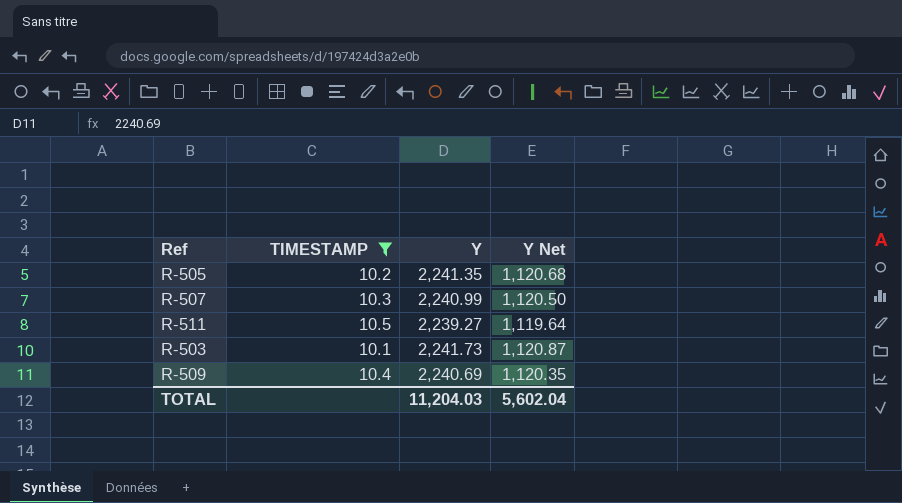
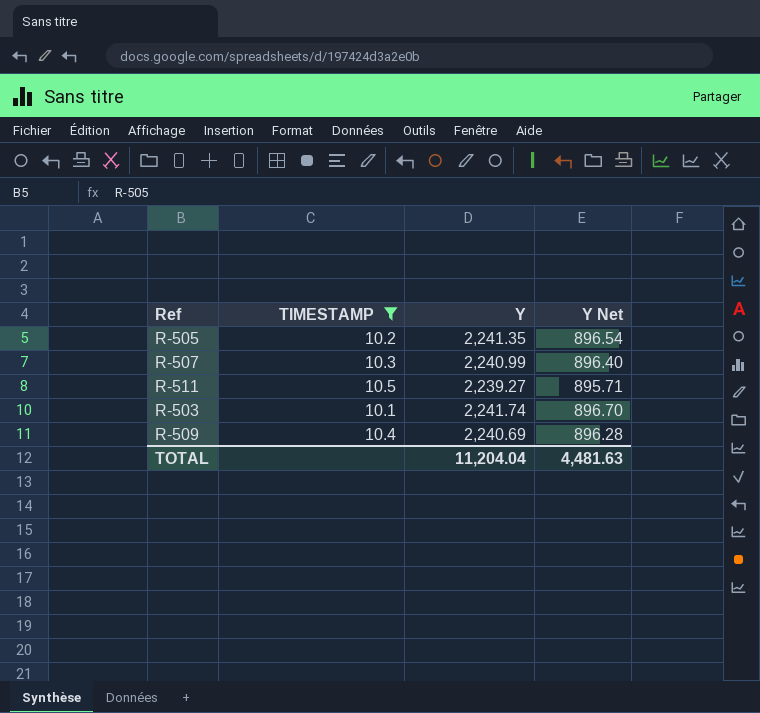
column Y Net | formula: [Y] * 0.5 -> [Y] * 0.4
R-503 | Y: 2,241.73 -> 2,241.74
TOTAL | Y: 11,204.03 -> 11,204.04
TOTAL | Y Net: 5,602.04 -> 4,481.63

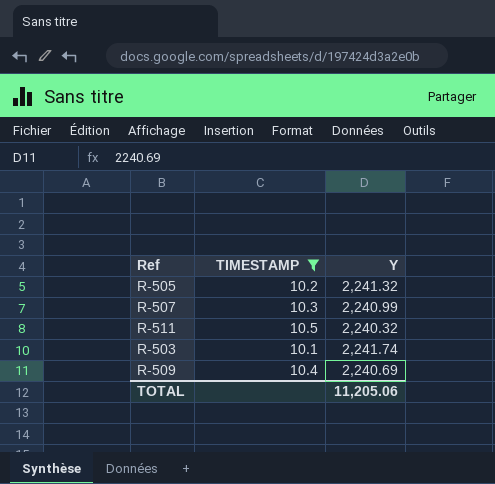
column Y Net | formula: [Y] * 0.4 -> none
R-505 | Y: 2,241.35 -> 2,241.32
R-511 | Y: 2,239.27 -> 2,240.32
TOTAL | Y: 11,204.04 -> 11,205.06

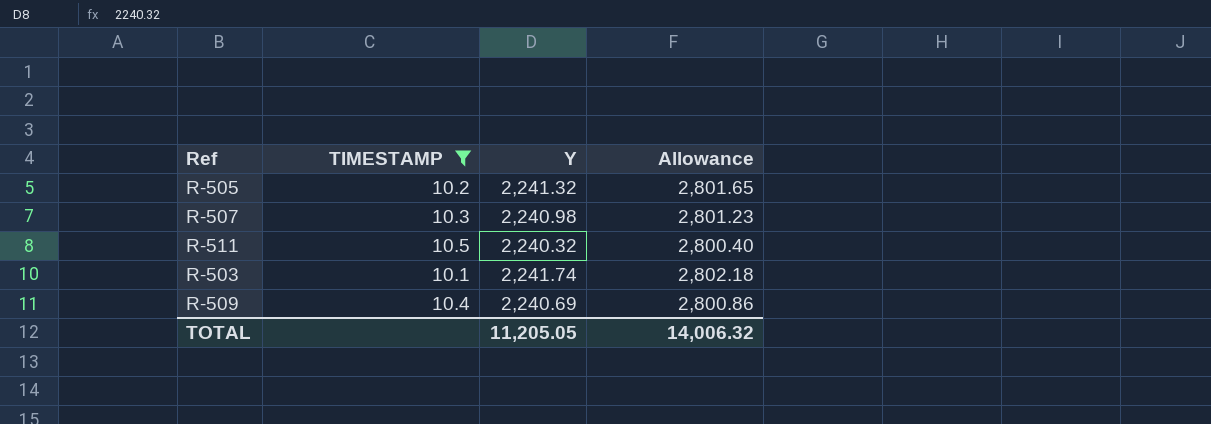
column Allowance | formula: none -> [Y] * 1.25
R-507 | Y: 2,240.99 -> 2,240.98
TOTAL | Y: 11,205.06 -> 11,205.05

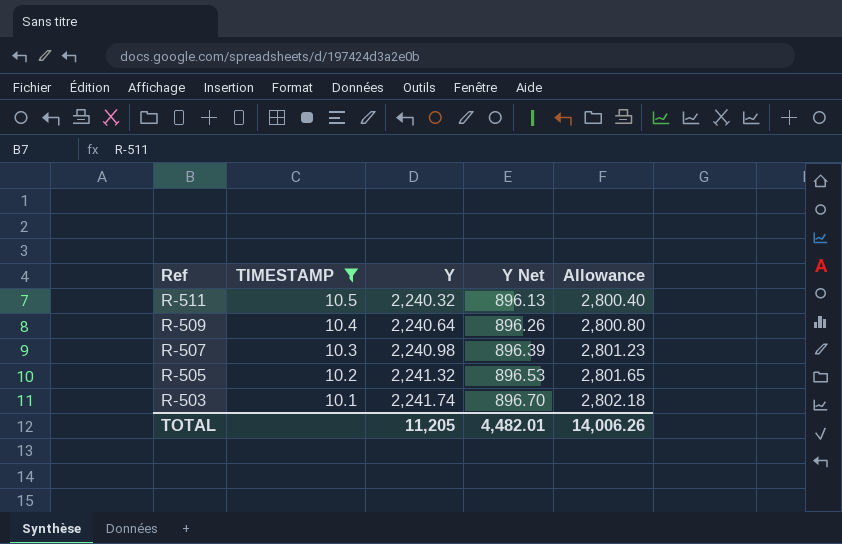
row order: none -> Ref descending
column Y Net | formula: none -> [Y] * 0.4
R-509 | Y: 2,240.69 -> 2,240.64
R-509 | Allowance: 2,800.86 -> 2,800.80
TOTAL | Y: 11,205.05 -> 11,205
TOTAL | Allowance: 14,006.32 -> 14,006.26

